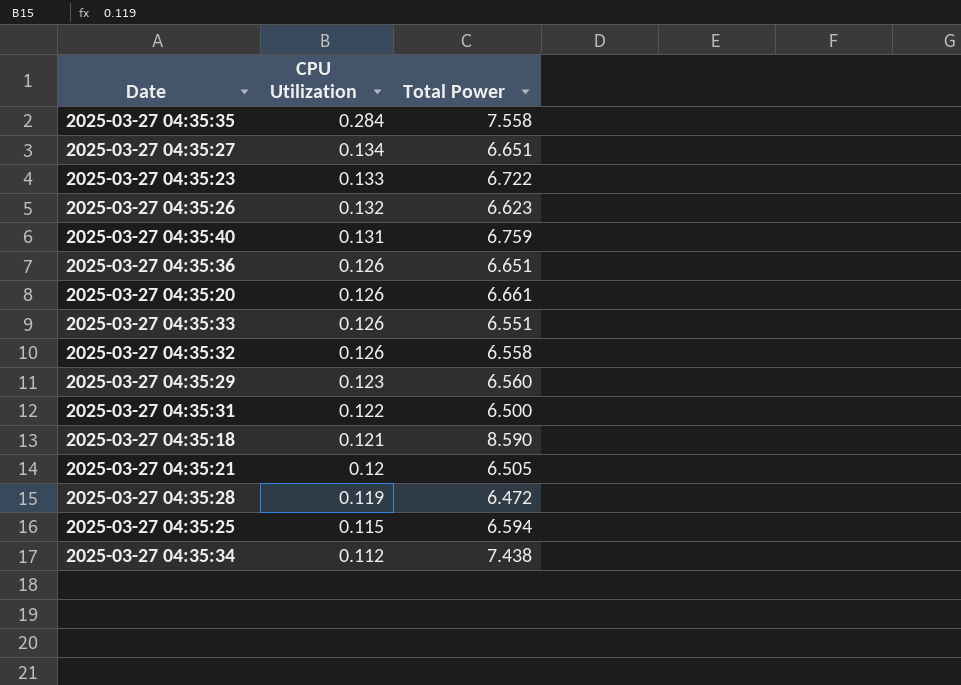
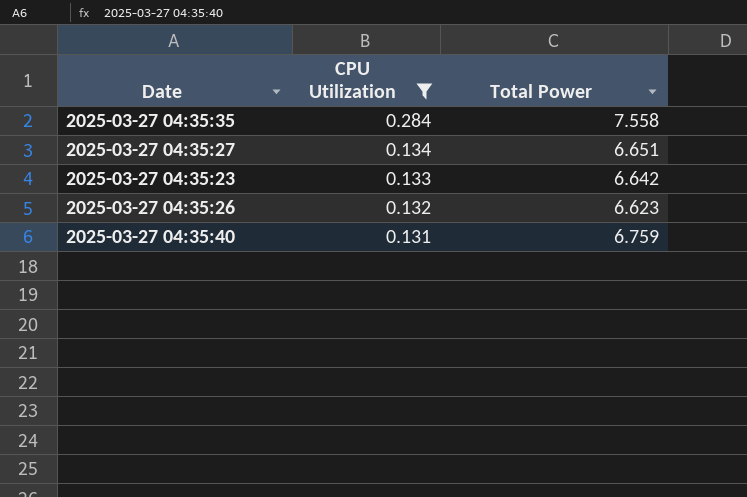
filter: none -> CPU Utilization >= 0.131
2025-03-27 04:35:23 | Total Power: 6.722 -> 6.642

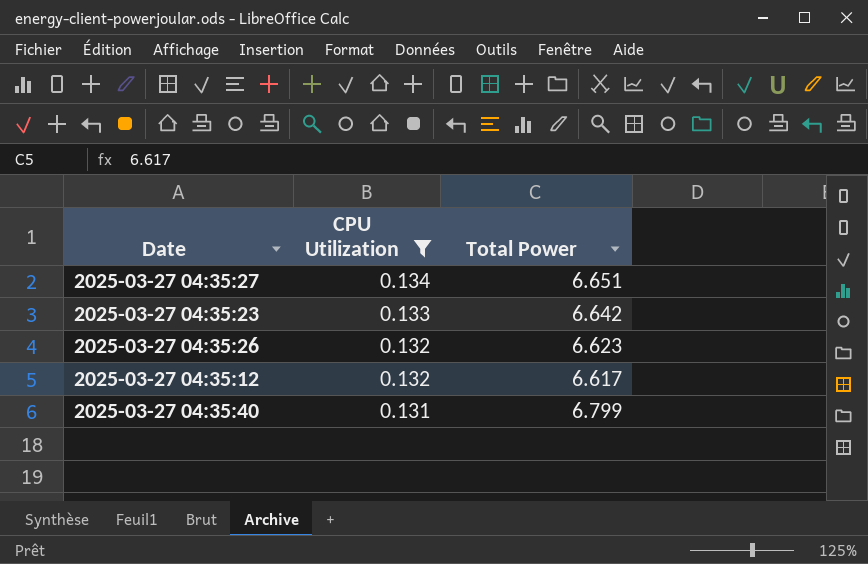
row 2025-03-27 04:35:35: 0.284 | 7.558 -> none
row 2025-03-27 04:35:12: none -> 0.132 | 6.617
2025-03-27 04:35:40 | Total Power: 6.759 -> 6.799

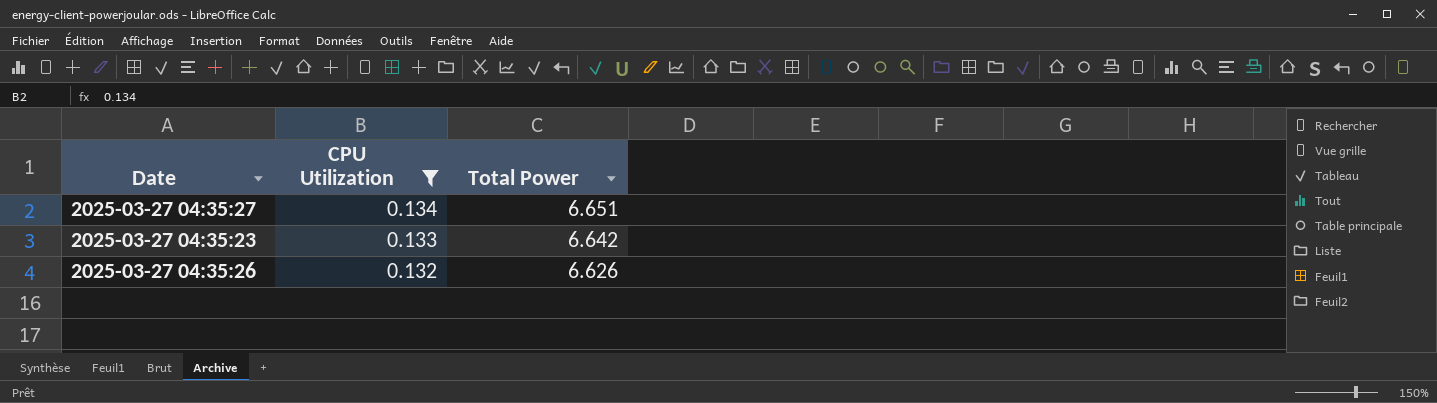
row 2025-03-27 04:35:12: 0.132 | 6.617 -> none
row 2025-03-27 04:35:40: 0.131 | 6.799 -> none
2025-03-27 04:35:26 | Total Power: 6.623 -> 6.626

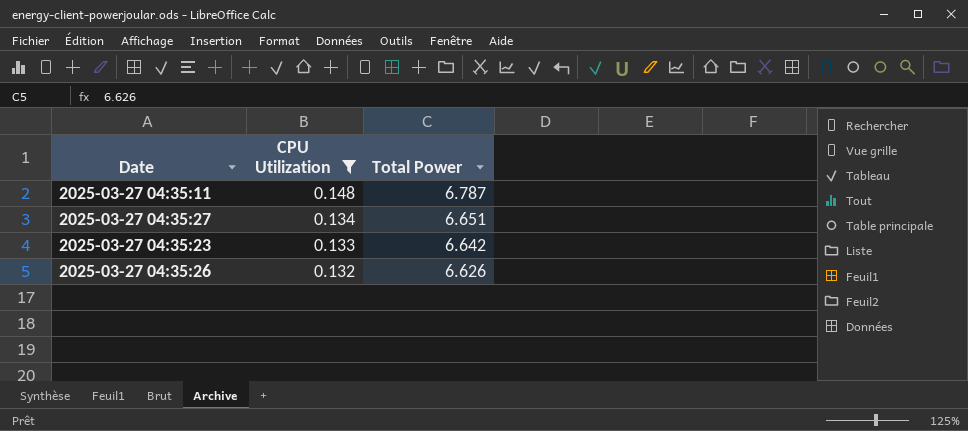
row 2025-03-27 04:35:11: none -> 0.148 | 6.787

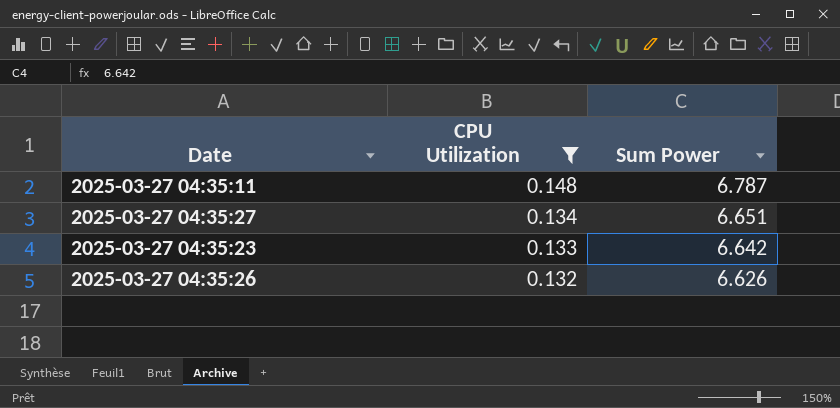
column name: Total Power -> Sum Power

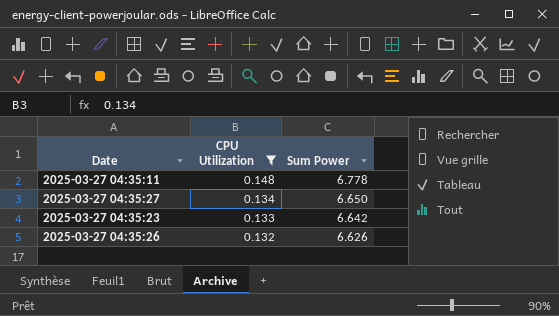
2025-03-27 04:35:11 | Sum Power: 6.787 -> 6.778
2025-03-27 04:35:27 | Sum Power: 6.651 -> 6.650

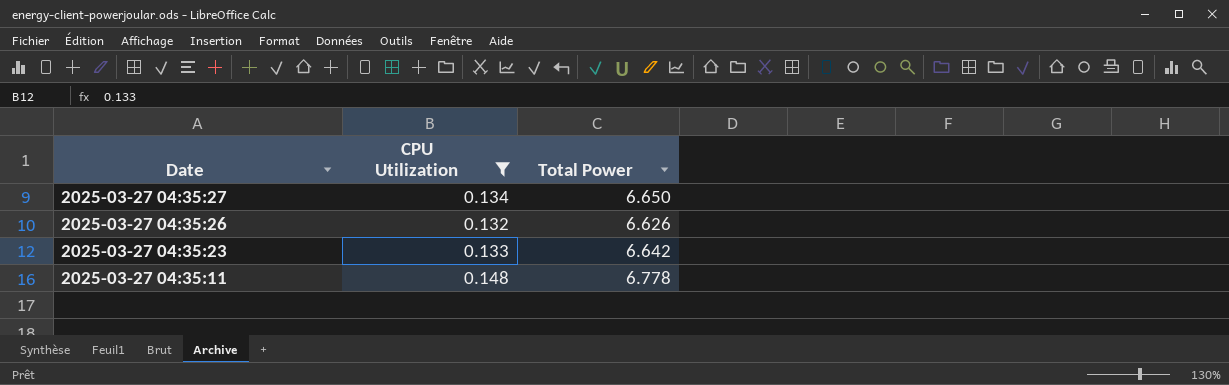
row order: CPU Utilization descending -> Date descending
column name: Sum Power -> Total Power

